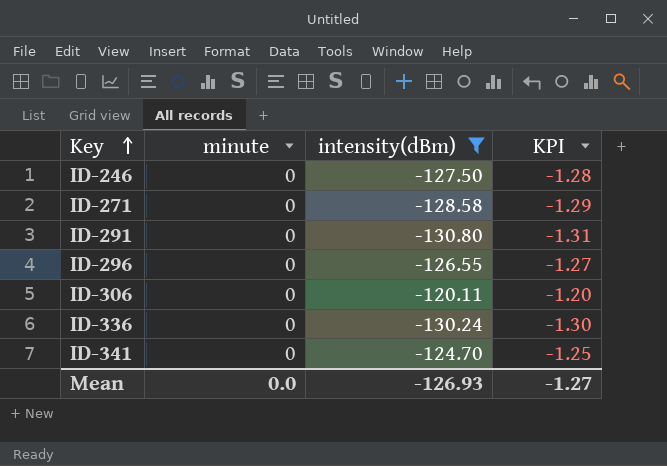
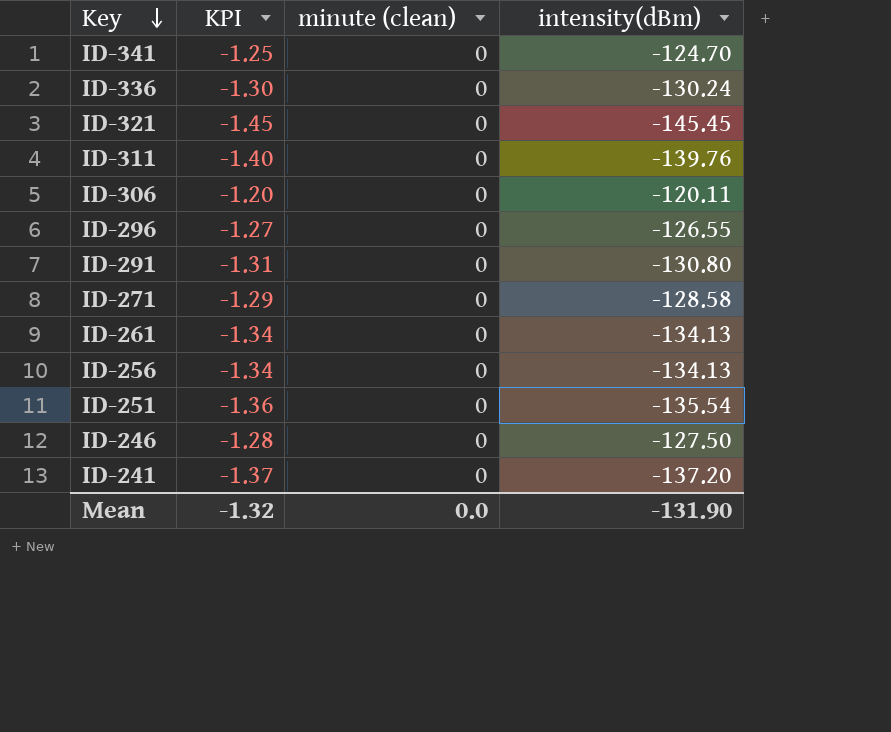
filter: intensity(dBm) >= -130.80 -> none
row order: Key ascending -> Key descending
column KPI | position: 4 -> 2
column name: minute -> minute (clean)
Mean | KPI: -1.27 -> -1.32
Mean | intensity(dBm): -126.93 -> -131.90

